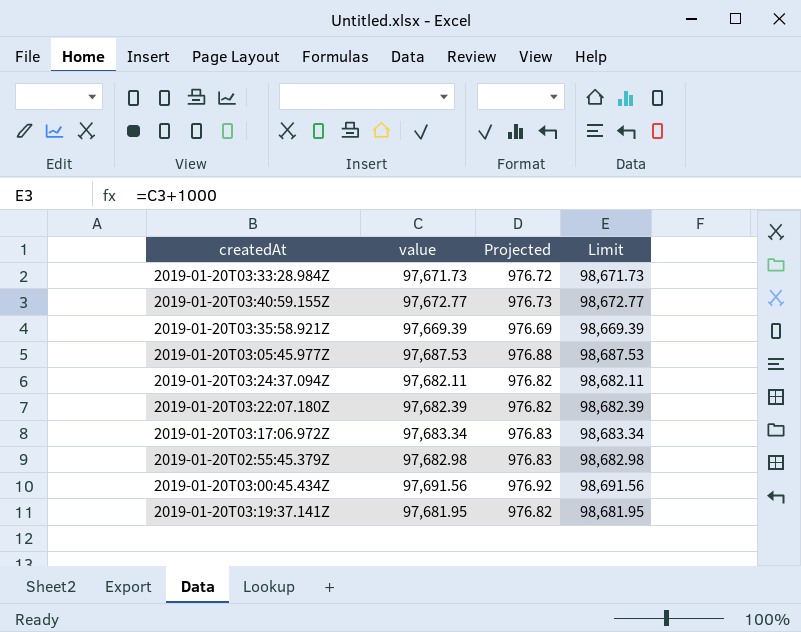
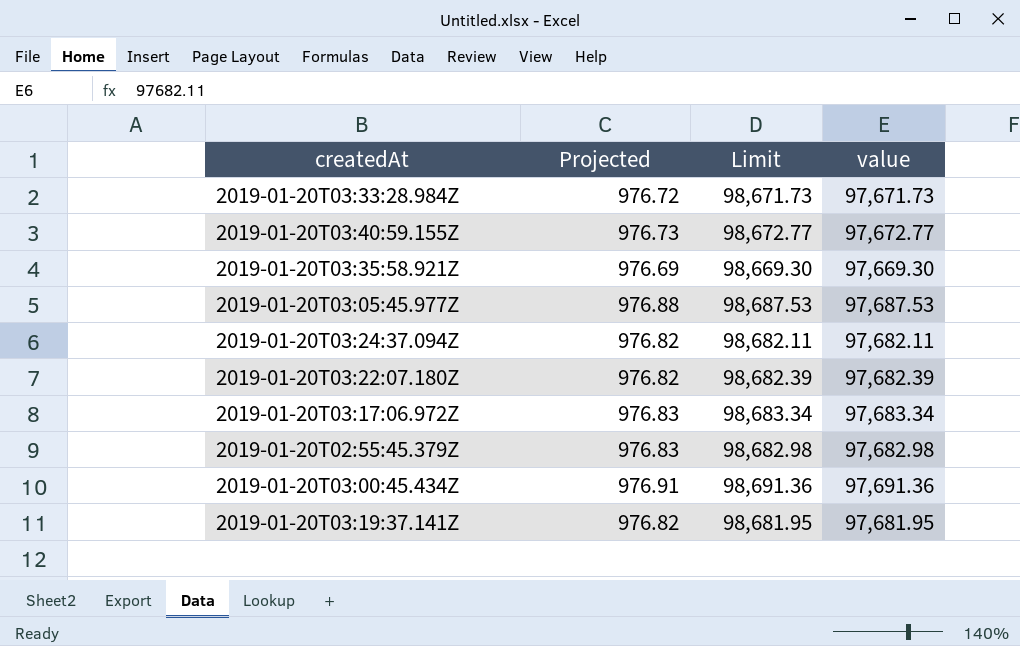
column value | position: 2 -> 4
2019-01-20T03:35:58.921Z | Limit: 98,669.39 -> 98,669.30
2019-01-20T03:35:58.921Z | value: 97,669.39 -> 97,669.30
2019-01-20T03:00:45.434Z | Projected: 976.92 -> 976.91
2019-01-20T03:00:45.434Z | Limit: 98,691.56 -> 98,691.36
2019-01-20T03:00:45.434Z | value: 97,691.56 -> 97,691.36

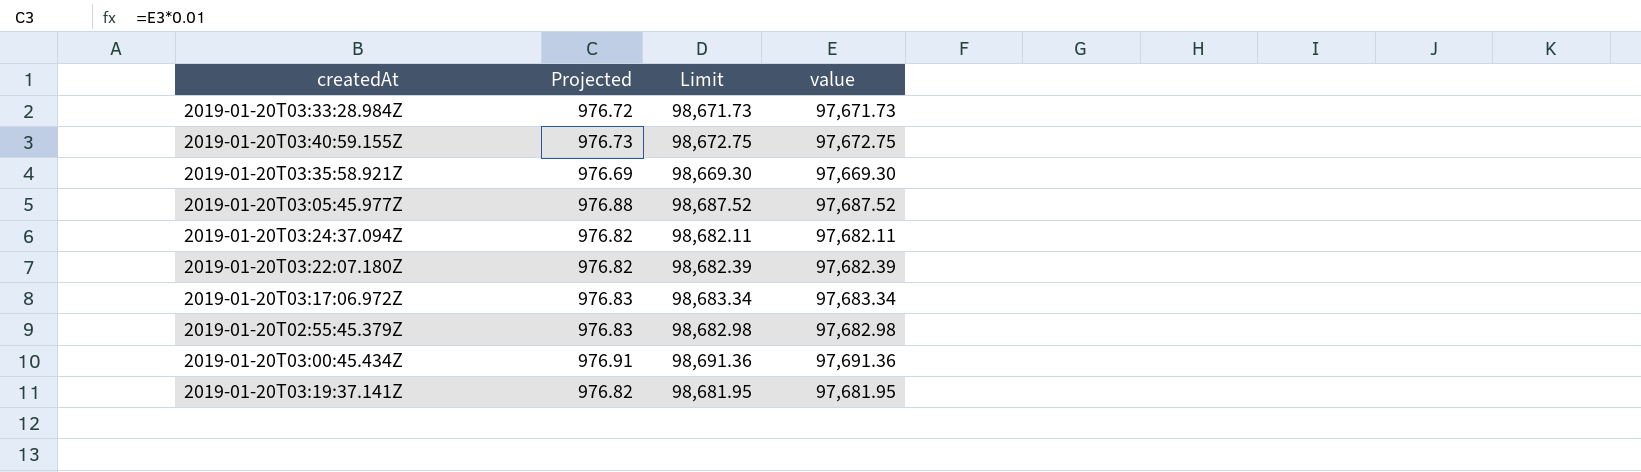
2019-01-20T03:40:59.155Z | Limit: 98,672.77 -> 98,672.75
2019-01-20T03:40:59.155Z | value: 97,672.77 -> 97,672.75
2019-01-20T03:05:45.977Z | Limit: 98,687.53 -> 98,687.52
2019-01-20T03:05:45.977Z | value: 97,687.53 -> 97,687.52

